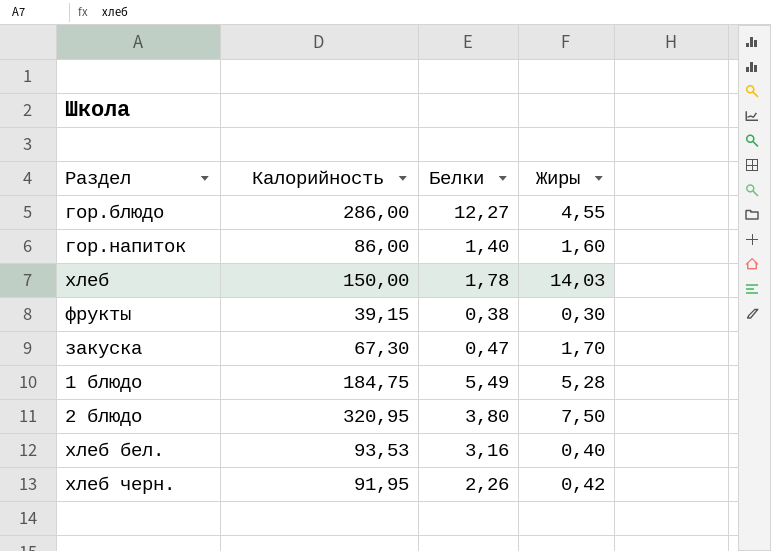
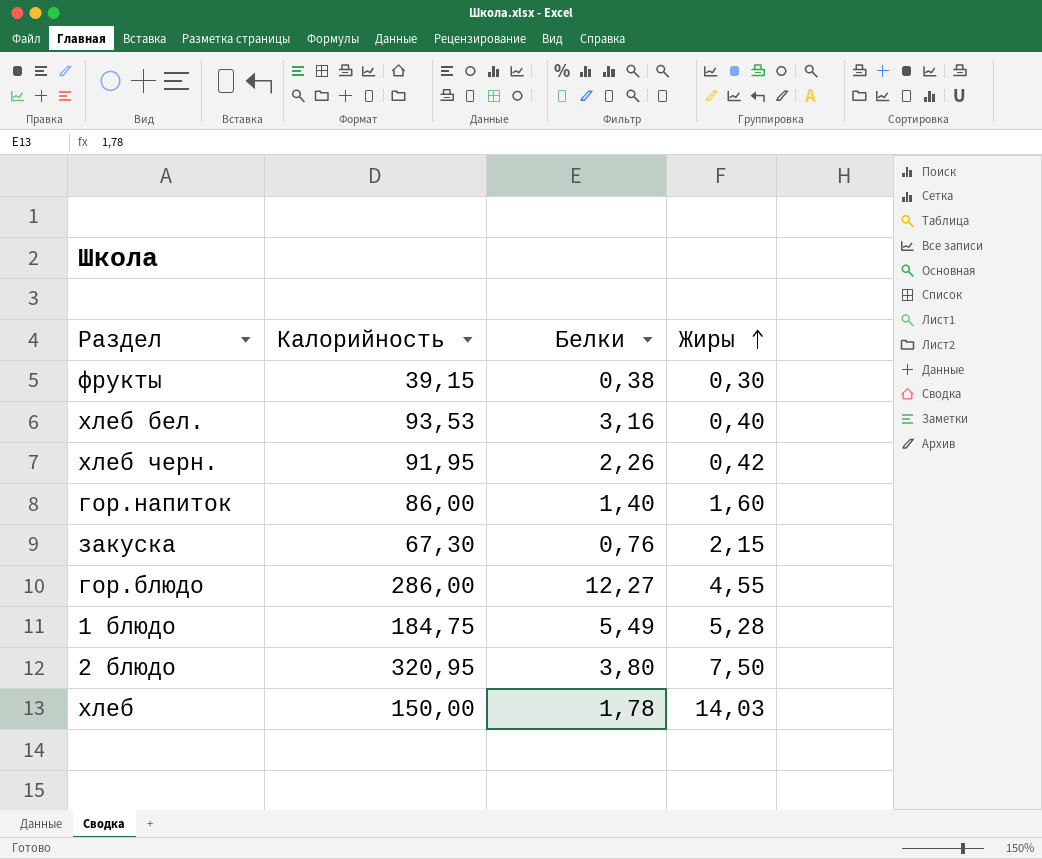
row order: none -> Жиры ascending
закуска | Белки: 0,47 -> 0,76
закуска | Жиры: 1,70 -> 2,15

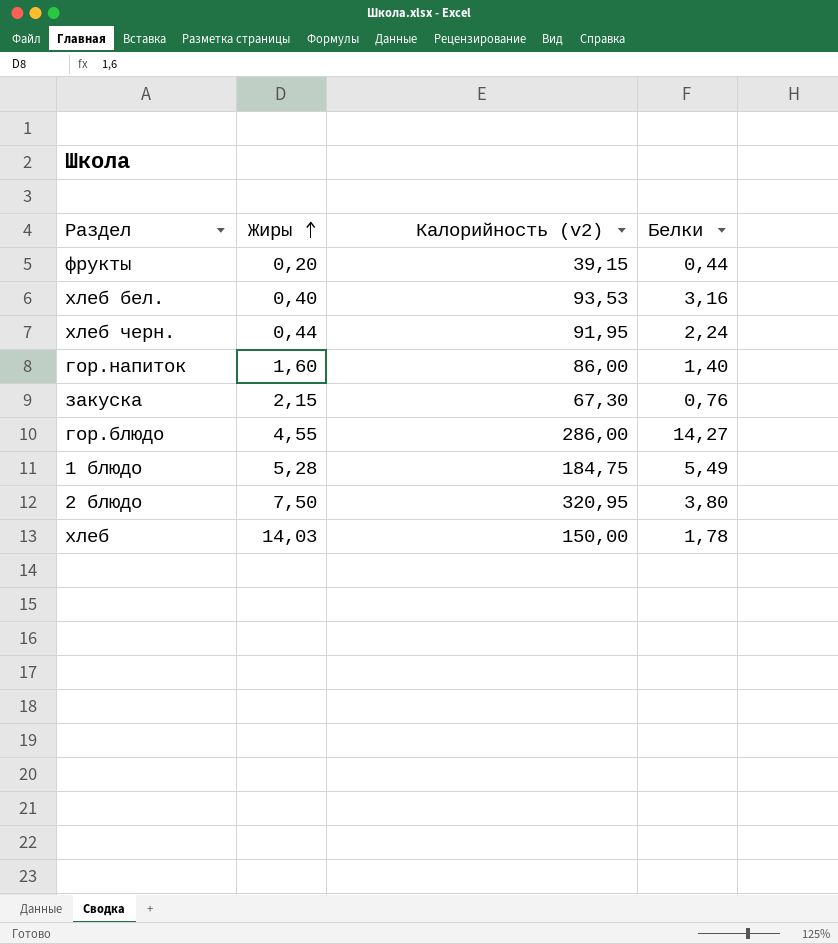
column Жиры | position: 4 -> 2
column name: Калорийность -> Калорийность (v2)
фрукты | Жиры: 0,30 -> 0,20
фрукты | Белки: 0,38 -> 0,44
хлеб черн. | Жиры: 0,42 -> 0,44
хлеб черн. | Белки: 2,26 -> 2,24
гор.блюдо | Белки: 12,27 -> 14,27

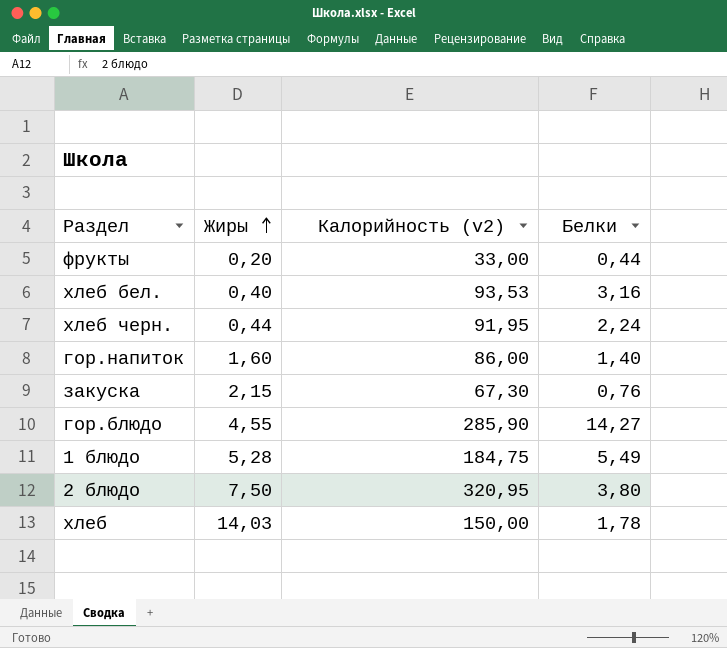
фрукты | Калорийность (v2): 39,15 -> 33,00
гор.блюдо | Калорийность (v2): 286,00 -> 285,90

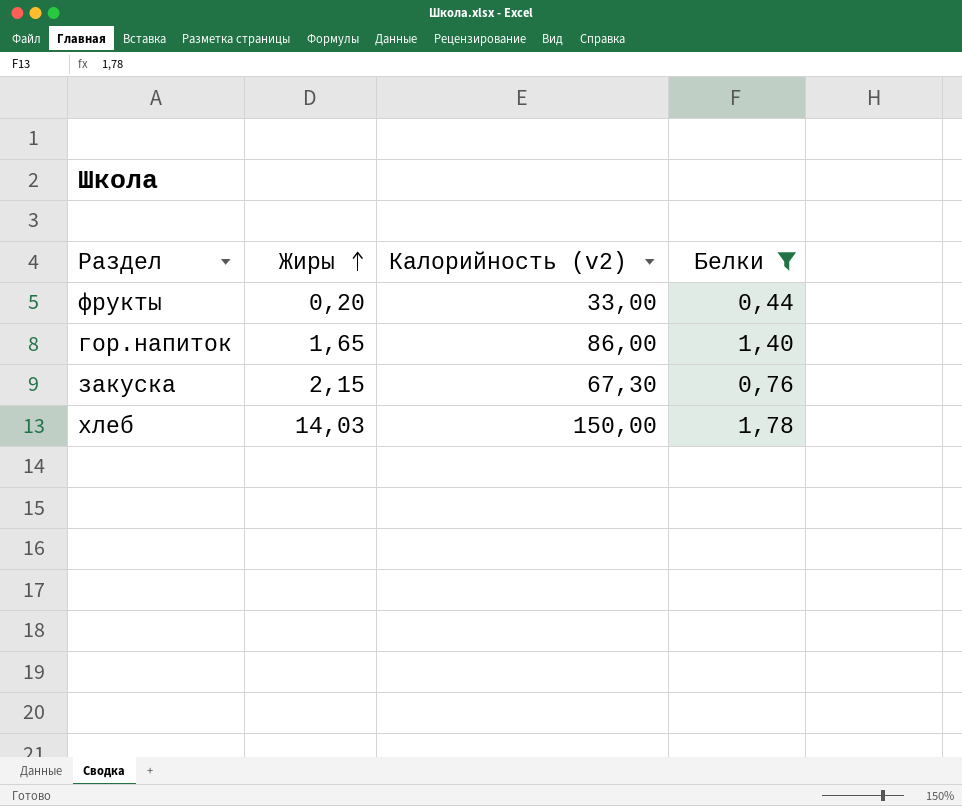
filter: none -> Белки <= 1,78
гор.напиток | Жиры: 1,60 -> 1,65

